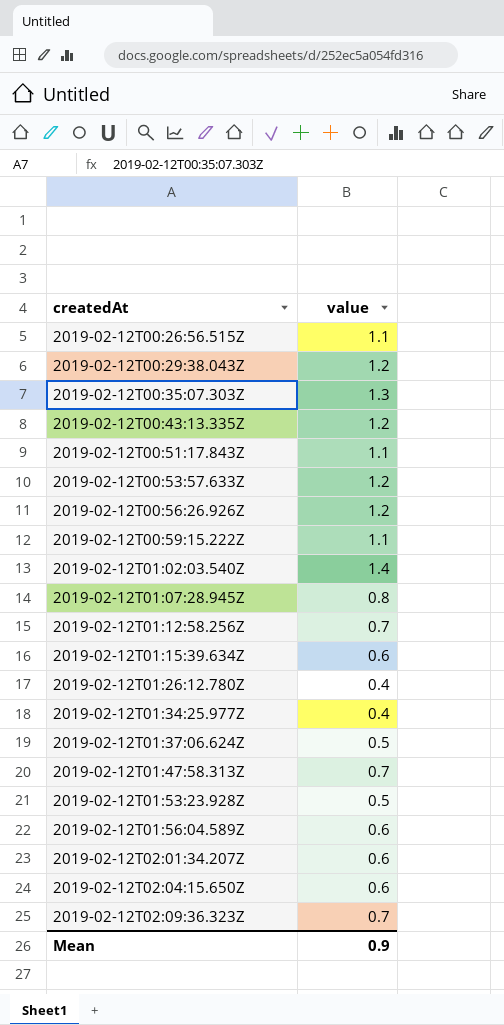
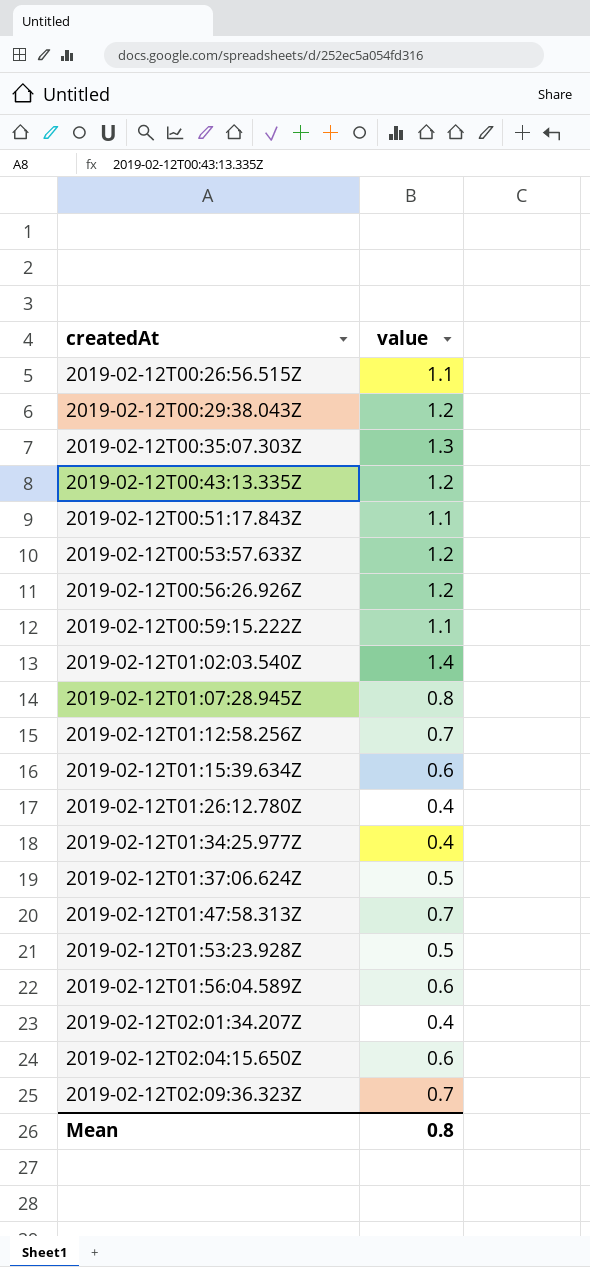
2019-02-12T02:01:34.207Z | value: 0.6 -> 0.4
Mean | value: 0.9 -> 0.8

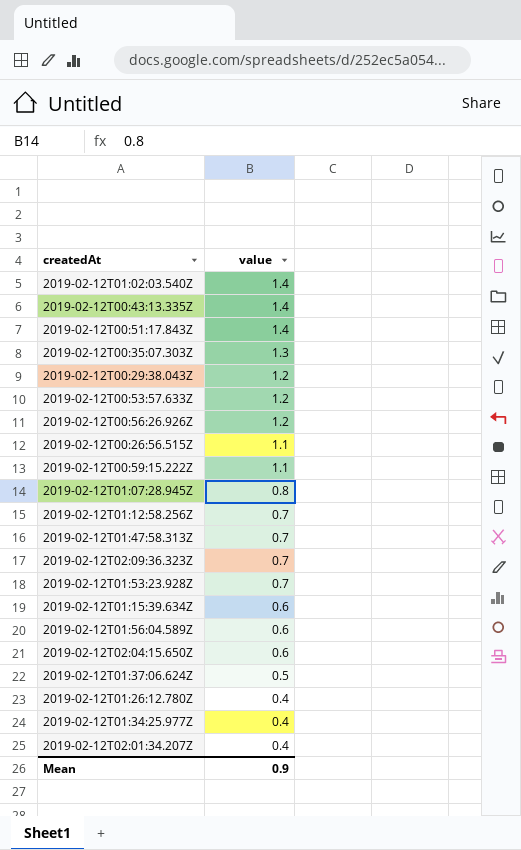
row order: createdAt ascending -> value descending
2019-02-12T00:43:13.335Z | value: 1.2 -> 1.4
2019-02-12T00:51:17.843Z | value: 1.1 -> 1.4
2019-02-12T01:53:23.928Z | value: 0.5 -> 0.7
Mean | value: 0.8 -> 0.9

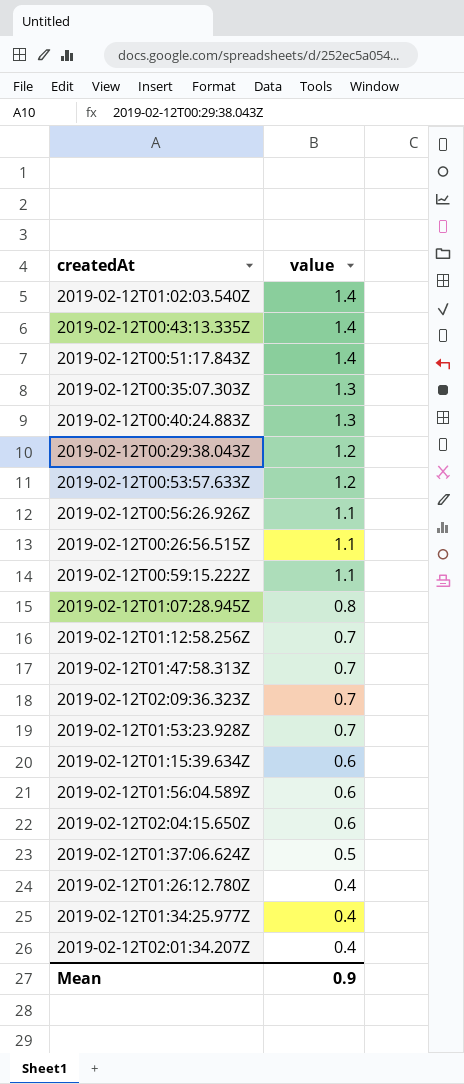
row 2019-02-12T00:40:24.883Z: none -> 1.3
2019-02-12T00:56:26.926Z | value: 1.2 -> 1.1

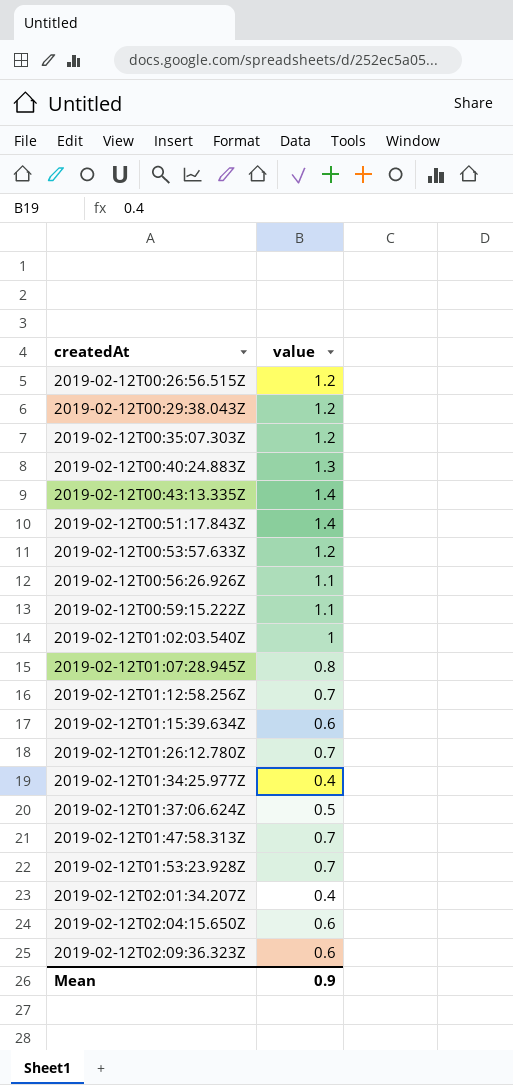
row order: value descending -> createdAt ascending
row 2019-02-12T01:56:04.589Z: 0.6 -> none
2019-02-12T00:26:56.515Z | value: 1.1 -> 1.2
2019-02-12T00:35:07.303Z | value: 1.3 -> 1.2
2019-02-12T01:02:03.540Z | value: 1.4 -> 1
2019-02-12T01:26:12.780Z | value: 0.4 -> 0.7
2019-02-12T02:09:36.323Z | value: 0.7 -> 0.6

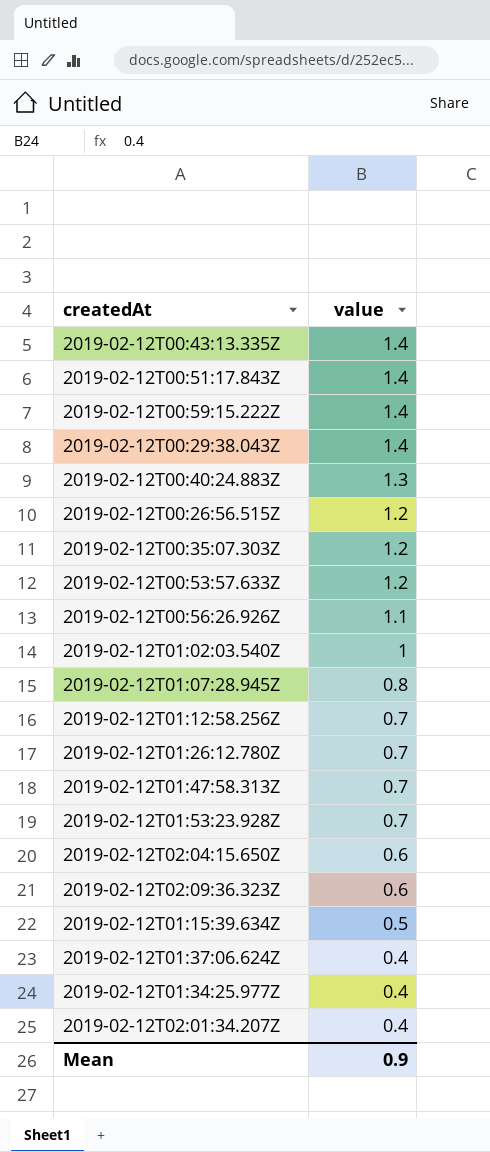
row order: createdAt ascending -> value descending
2019-02-12T00:59:15.222Z | value: 1.1 -> 1.4
2019-02-12T00:29:38.043Z | value: 1.2 -> 1.4
2019-02-12T01:15:39.634Z | value: 0.6 -> 0.5
2019-02-12T01:37:06.624Z | value: 0.5 -> 0.4

